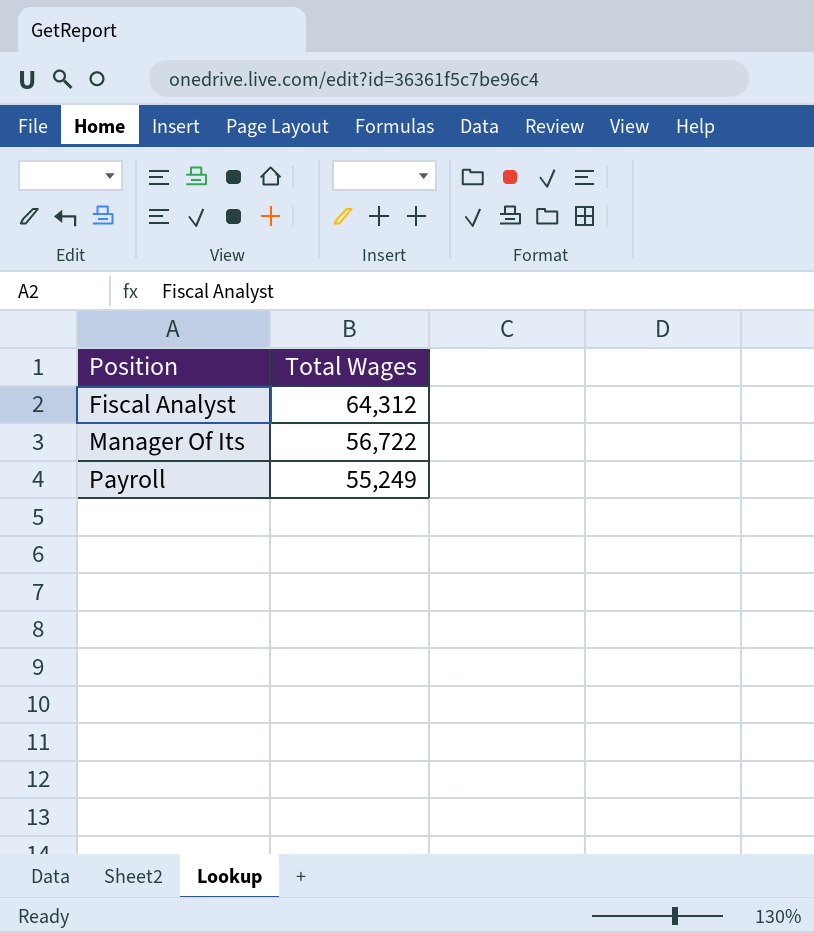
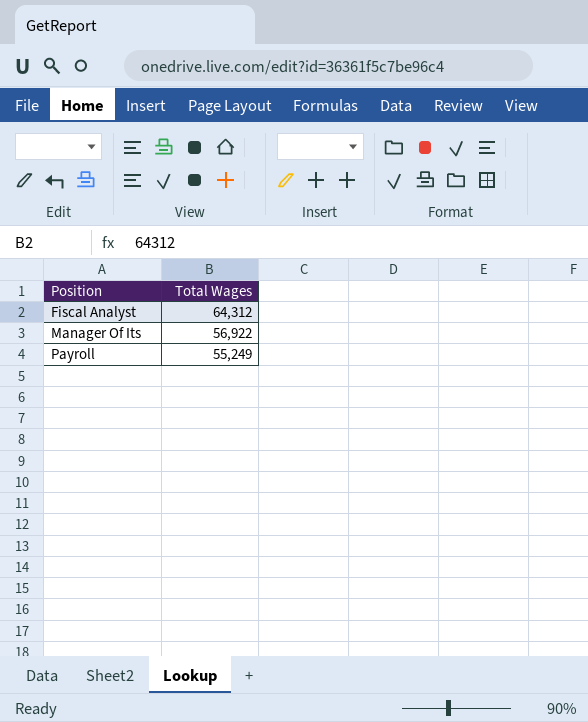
Manager Of Its | Total Wages: 56,722 -> 56,922

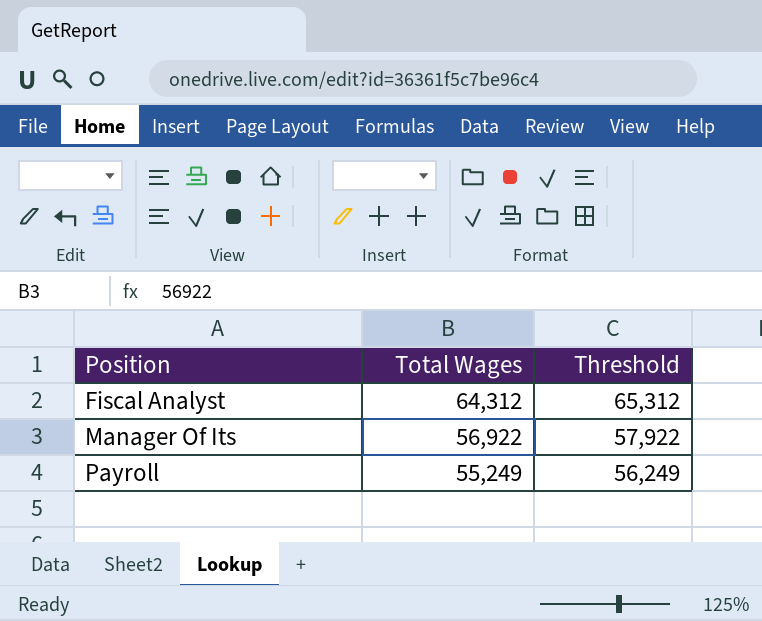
column Threshold | formula: none -> [Total Wages] + 1000

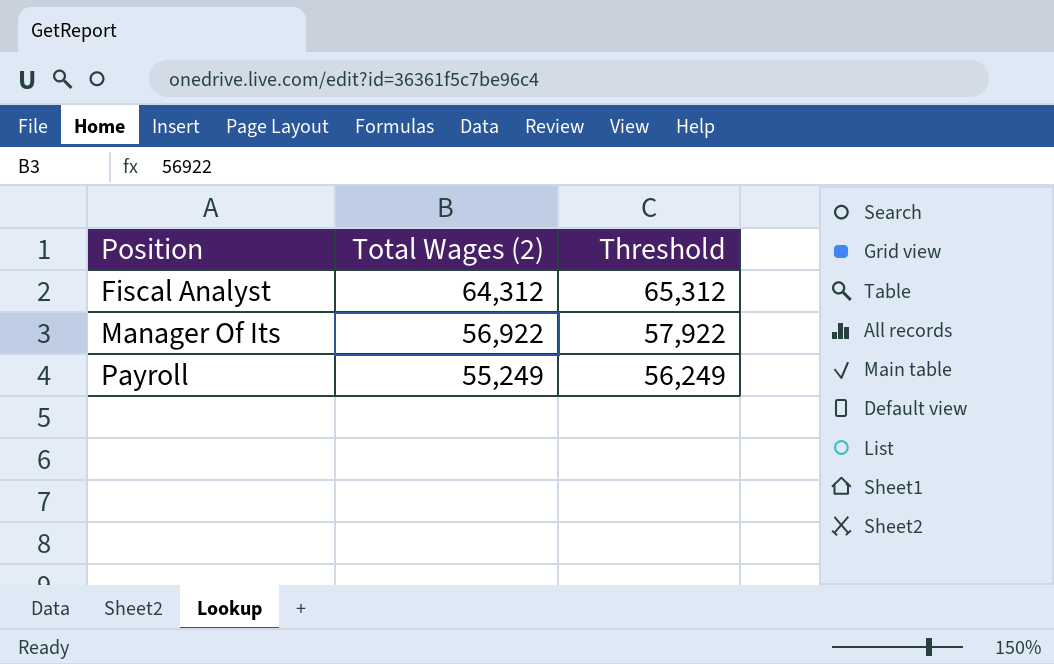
column name: Total Wages -> Total Wages (2)

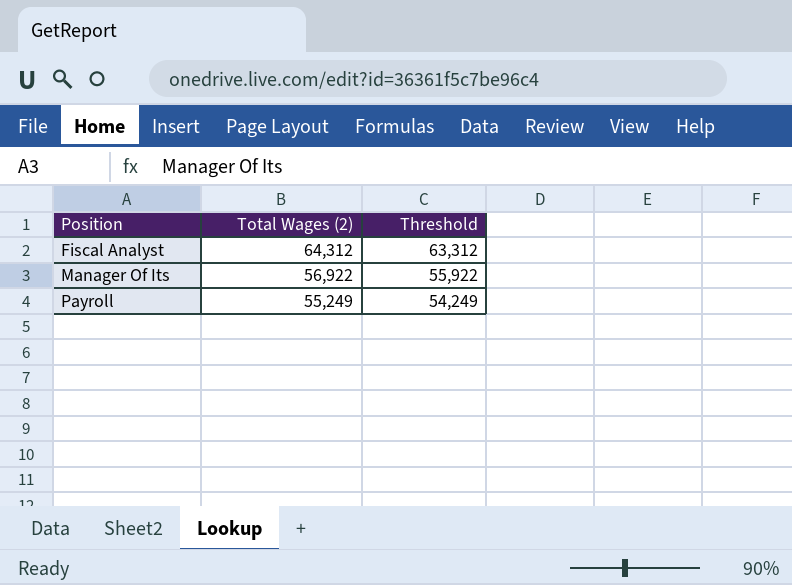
column Threshold | formula: [Total Wages (2)] + 1000 -> [Total Wages (2)] - 1000

